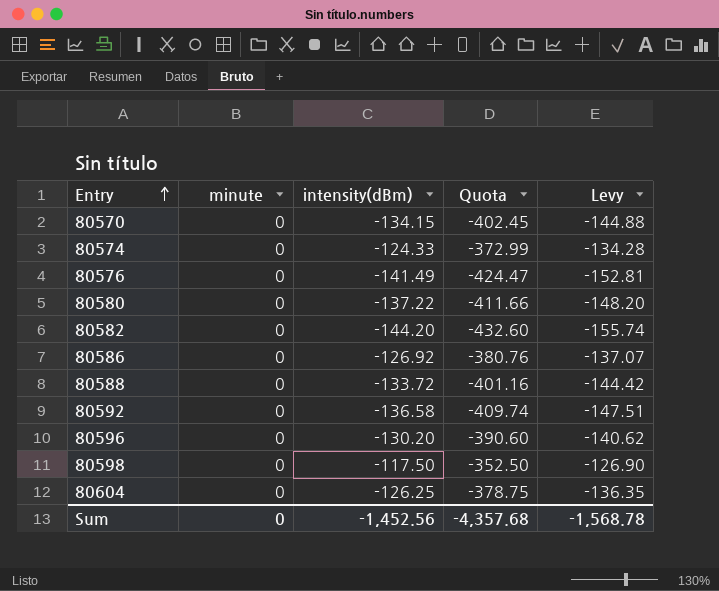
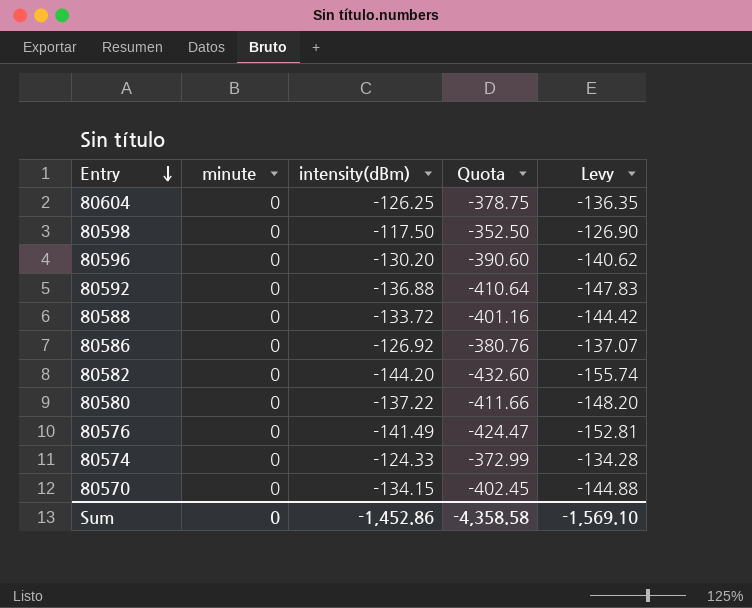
row order: Entry ascending -> Entry descending
80592 | intensity(dBm): -136.58 -> -136.88
80592 | Quota: -409.74 -> -410.64
80592 | Levy: -147.51 -> -147.83
Sum | intensity(dBm): -1,452.56 -> -1,452.86
Sum | Quota: -4,357.68 -> -4,358.58
Sum | Levy: -1,568.78 -> -1,569.10

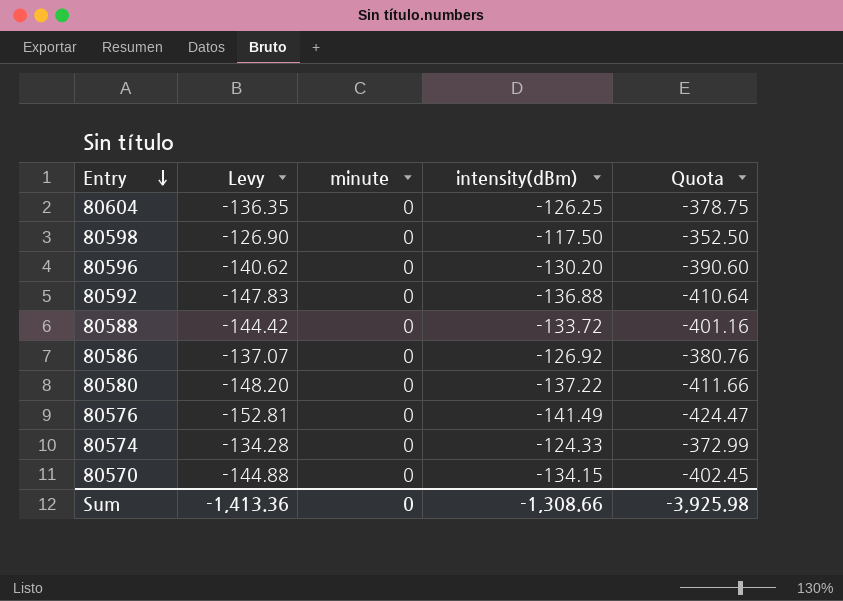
column Levy | position: 5 -> 2
row 80582: 0 | -144.20 | -432.60 | -155.74 -> none
Sum | Levy: -1,569.10 -> -1,413.36
Sum | intensity(dBm): -1,452.86 -> -1,308.66
Sum | Quota: -4,358.58 -> -3,925.98

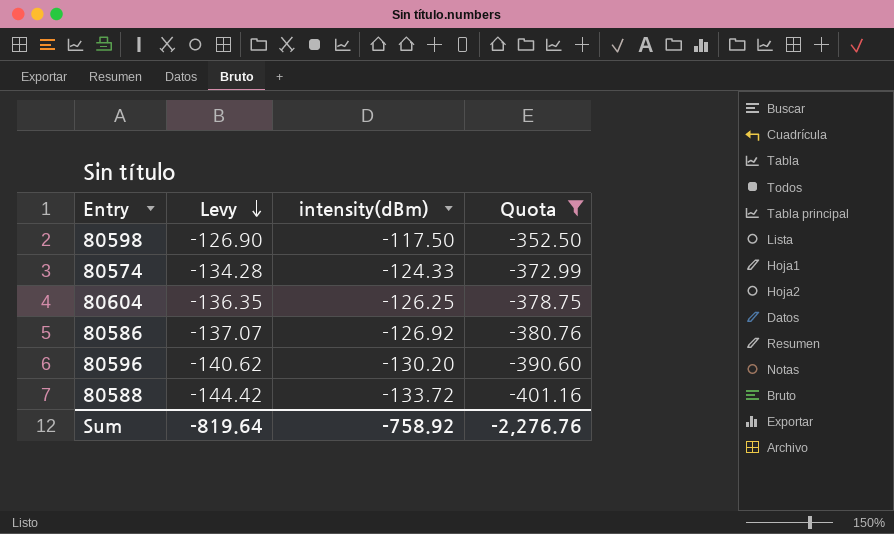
filter: none -> Quota >= -401.16
row order: Entry descending -> Levy descending
column minute | position: 3 -> none
Sum | Levy: -1,413.36 -> -819.64
Sum | intensity(dBm): -1,308.66 -> -758.92
Sum | Quota: -3,925.98 -> -2,276.76

